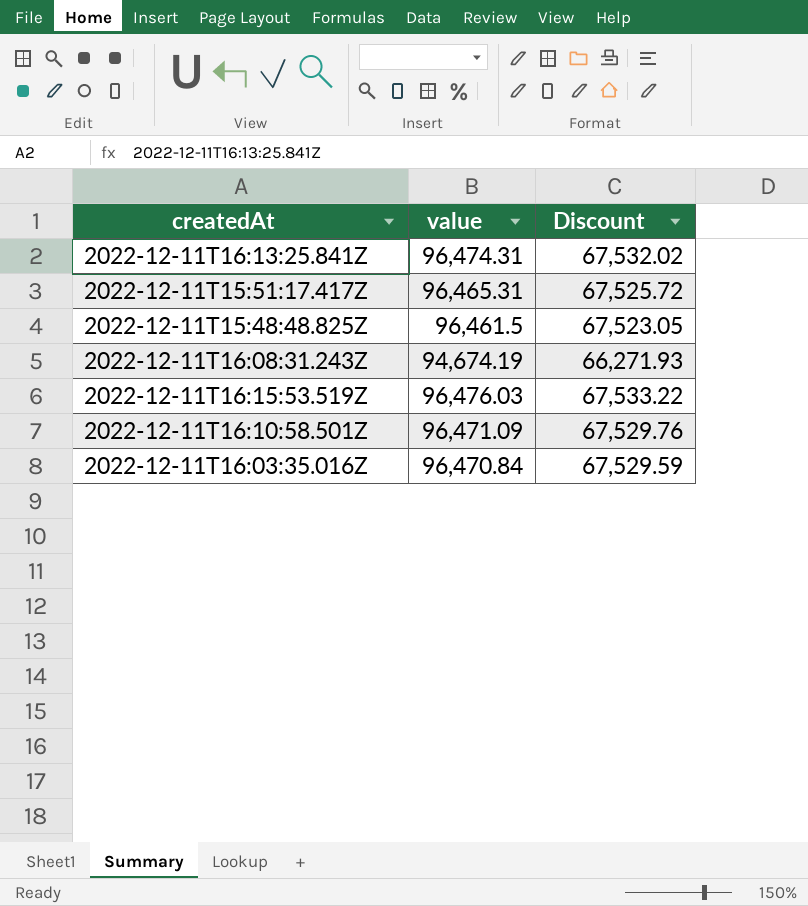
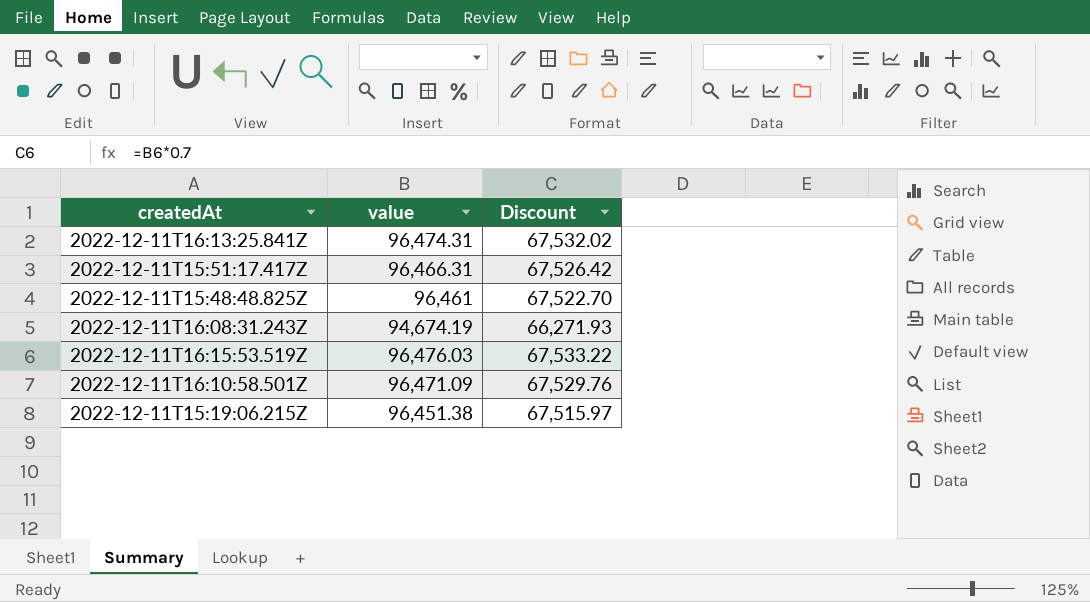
row 2022-12-11T16:03:35.016Z: 96,470.84 | 67,529.59 -> none
2022-12-11T15:51:17.417Z | value: 96,465.31 -> 96,466.31
2022-12-11T15:51:17.417Z | Discount: 67,525.72 -> 67,526.42
2022-12-11T15:48:48.825Z | value: 96,461.5 -> 96,461
2022-12-11T15:48:48.825Z | Discount: 67,523.05 -> 67,522.70
row 2022-12-11T15:19:06.215Z: none -> 96,451.38 | 67,515.97

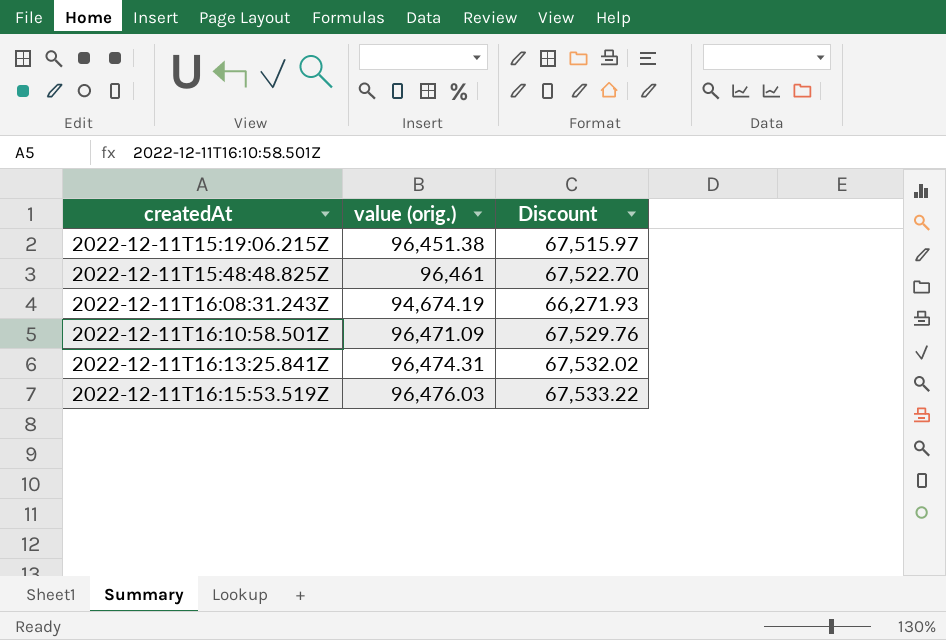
row order: none -> createdAt ascending
column name: value -> value (orig.)
row 2022-12-11T15:51:17.417Z: 96,466.31 | 67,526.42 -> none

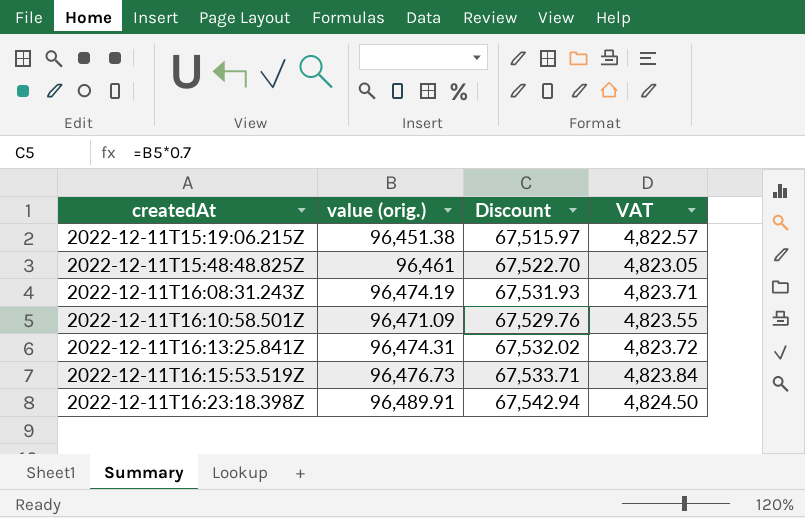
column VAT | formula: none -> [value (orig.)] * 0.05
2022-12-11T16:08:31.243Z | value (orig.): 94,674.19 -> 96,474.19
2022-12-11T16:08:31.243Z | Discount: 66,271.93 -> 67,531.93
2022-12-11T16:15:53.519Z | value (orig.): 96,476.03 -> 96,476.73
2022-12-11T16:15:53.519Z | Discount: 67,533.22 -> 67,533.71
row 2022-12-11T16:23:18.398Z: none -> 96,489.91 | 67,542.94 | 4,824.50

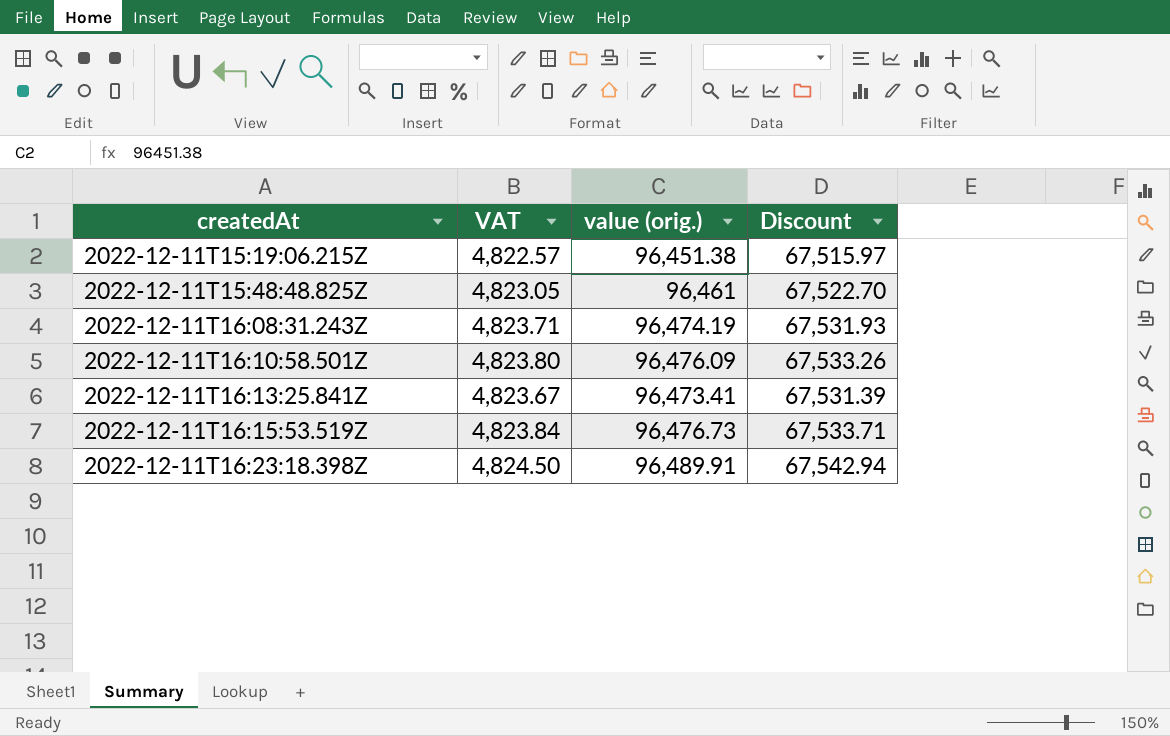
column VAT | position: 4 -> 2
2022-12-11T16:10:58.501Z | VAT: 4,823.55 -> 4,823.80
2022-12-11T16:10:58.501Z | value (orig.): 96,471.09 -> 96,476.09
2022-12-11T16:10:58.501Z | Discount: 67,529.76 -> 67,533.26
2022-12-11T16:13:25.841Z | VAT: 4,823.72 -> 4,823.67
2022-12-11T16:13:25.841Z | value (orig.): 96,474.31 -> 96,473.41
2022-12-11T16:13:25.841Z | Discount: 67,532.02 -> 67,531.39

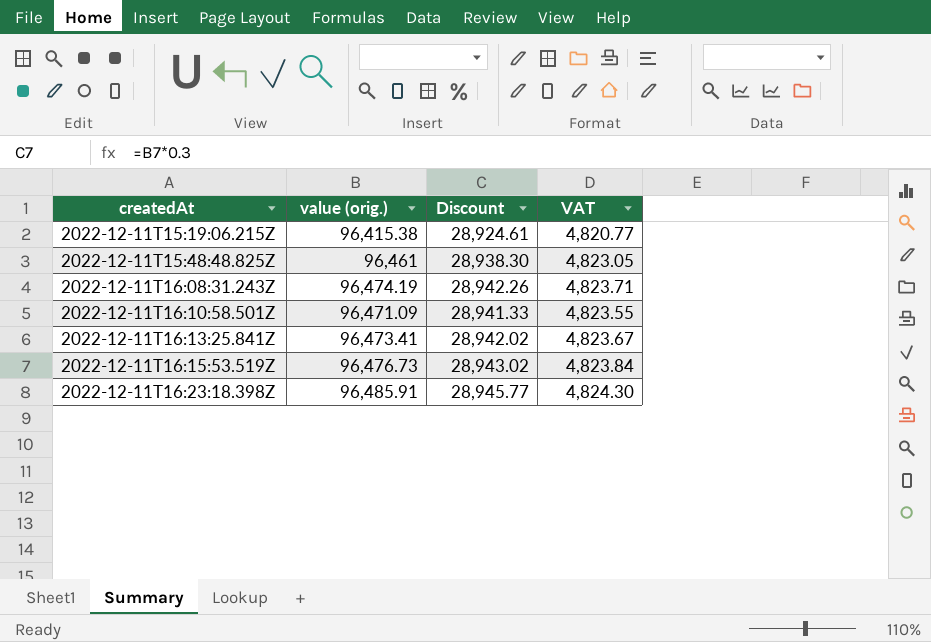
column Discount | formula: [value (orig.)] * 0.7 -> [value (orig.)] * 0.3
column VAT | position: 2 -> 4
2022-12-11T15:19:06.215Z | value (orig.): 96,451.38 -> 96,415.38
2022-12-11T15:19:06.215Z | VAT: 4,822.57 -> 4,820.77
2022-12-11T16:10:58.501Z | value (orig.): 96,476.09 -> 96,471.09
2022-12-11T16:10:58.501Z | VAT: 4,823.80 -> 4,823.55
2022-12-11T16:23:18.398Z | value (orig.): 96,489.91 -> 96,485.91
2022-12-11T16:23:18.398Z | VAT: 4,824.50 -> 4,824.30

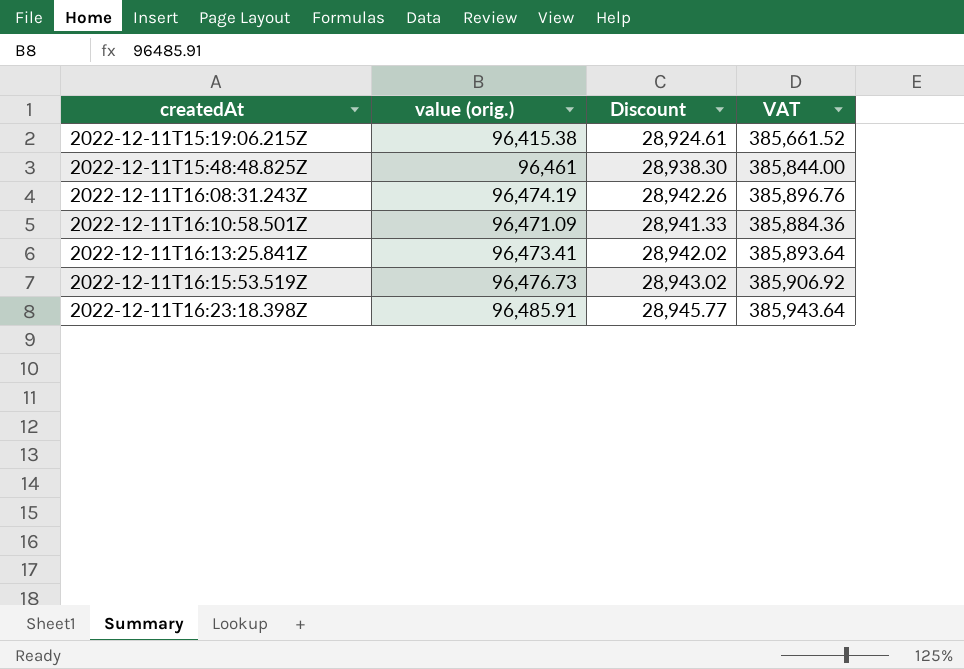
column VAT | formula: [value (orig.)] * 0.05 -> [value (orig.)] * 4

